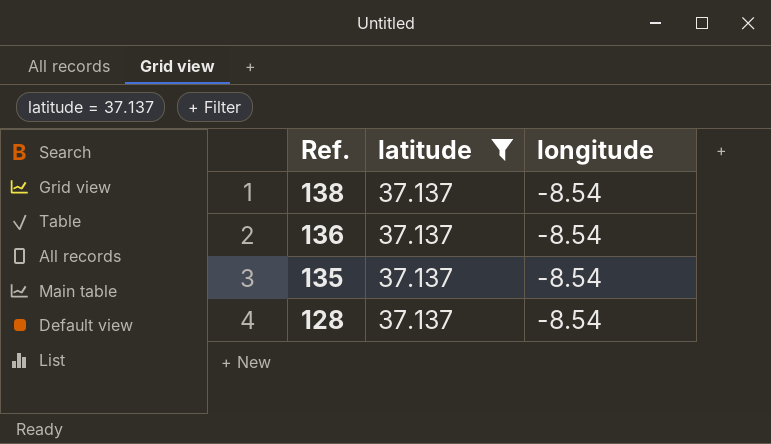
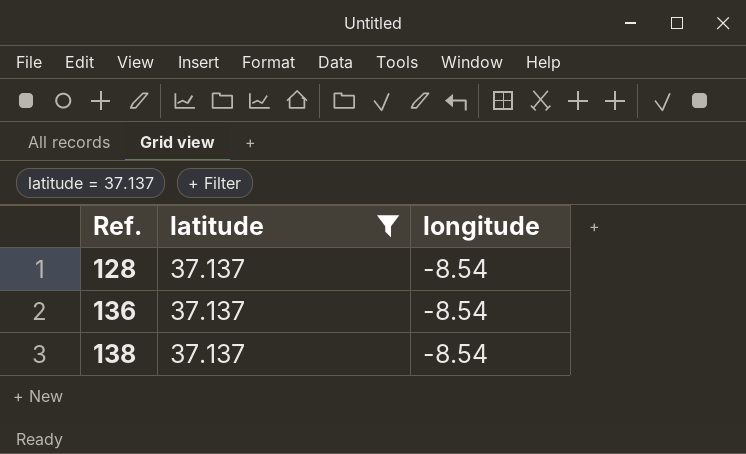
row order: Ref. descending -> Ref. ascending
row 135: 37.137 | -8.54 -> none

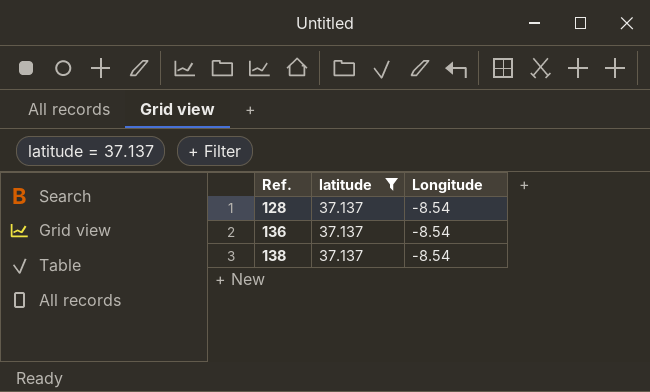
column name: longitude -> Longitude

